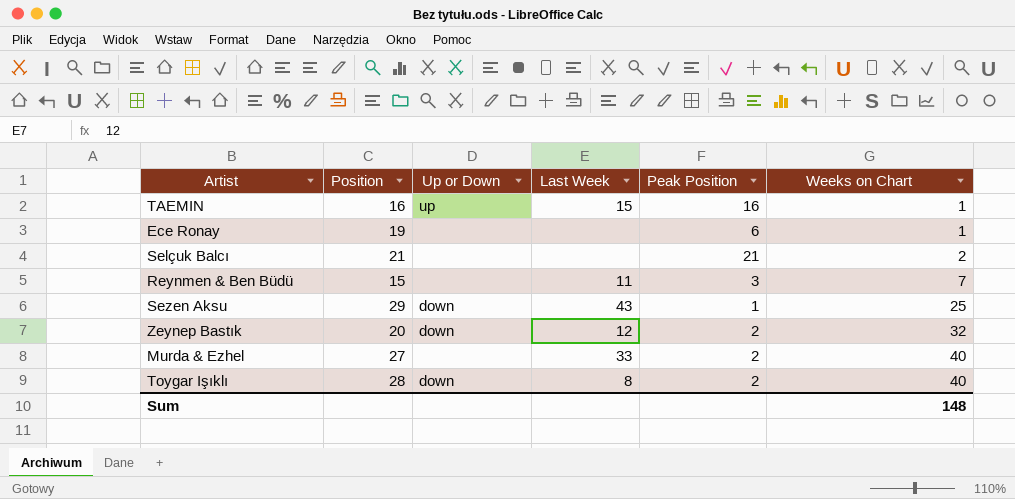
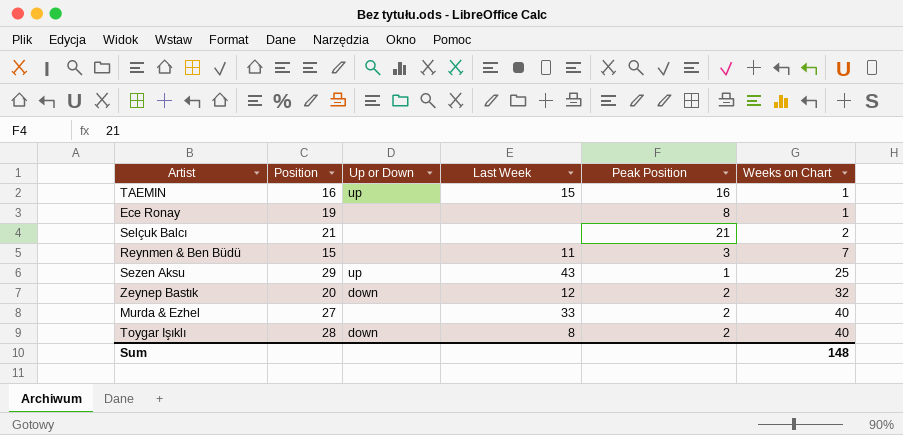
Ece Ronay | Peak Position: 6 -> 8
Sezen Aksu | Up or Down: down -> up

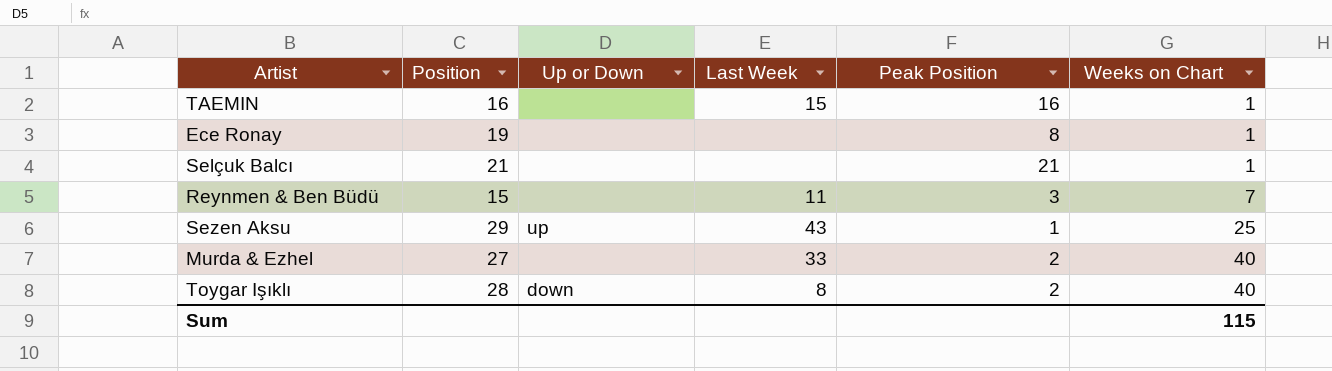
row Zeynep Bastık: 20 | down | 12 | 2 | 32 -> none
TAEMIN | Up or Down: up -> none
Selçuk Balcı | Weeks on Chart: 2 -> 1
Sum | Weeks on Chart: 148 -> 115

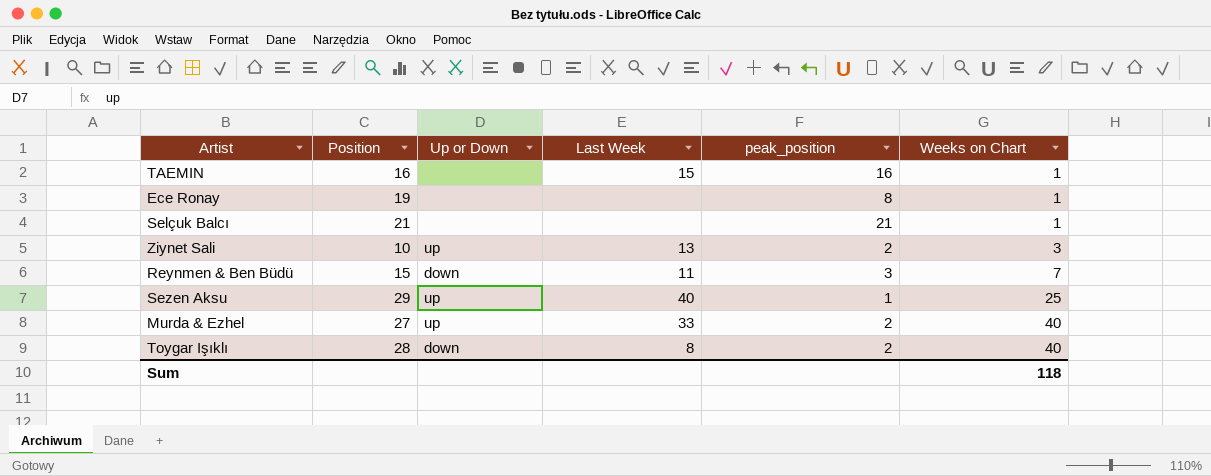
column name: Peak Position -> peak_position
row Ziynet Sali: none -> 10 | up | 13 | 2 | 3
Reynmen & Ben Büdü | Up or Down: none -> down
Sezen Aksu | Last Week: 43 -> 40
Murda & Ezhel | Up or Down: none -> up
Sum | Weeks on Chart: 115 -> 118

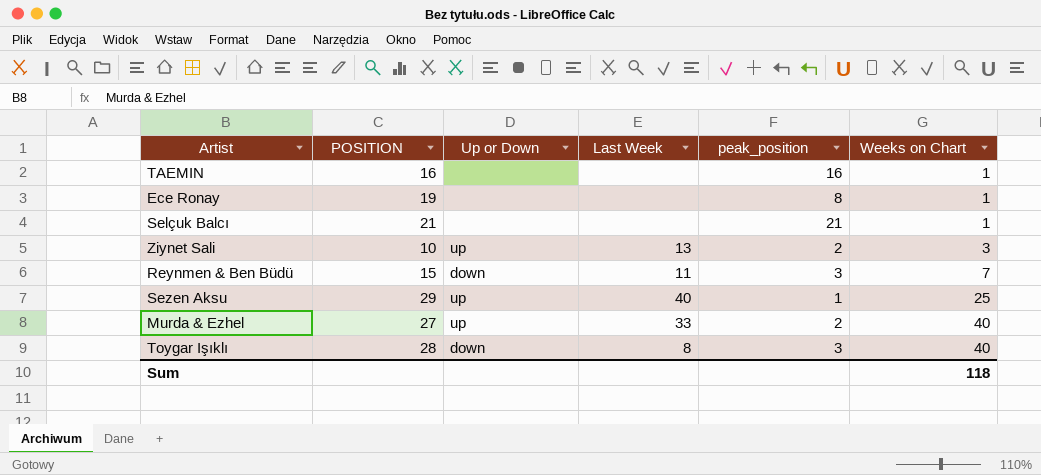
column name: Position -> POSITION
TAEMIN | Last Week: 15 -> none
Toygar Işıklı | peak_position: 2 -> 3

